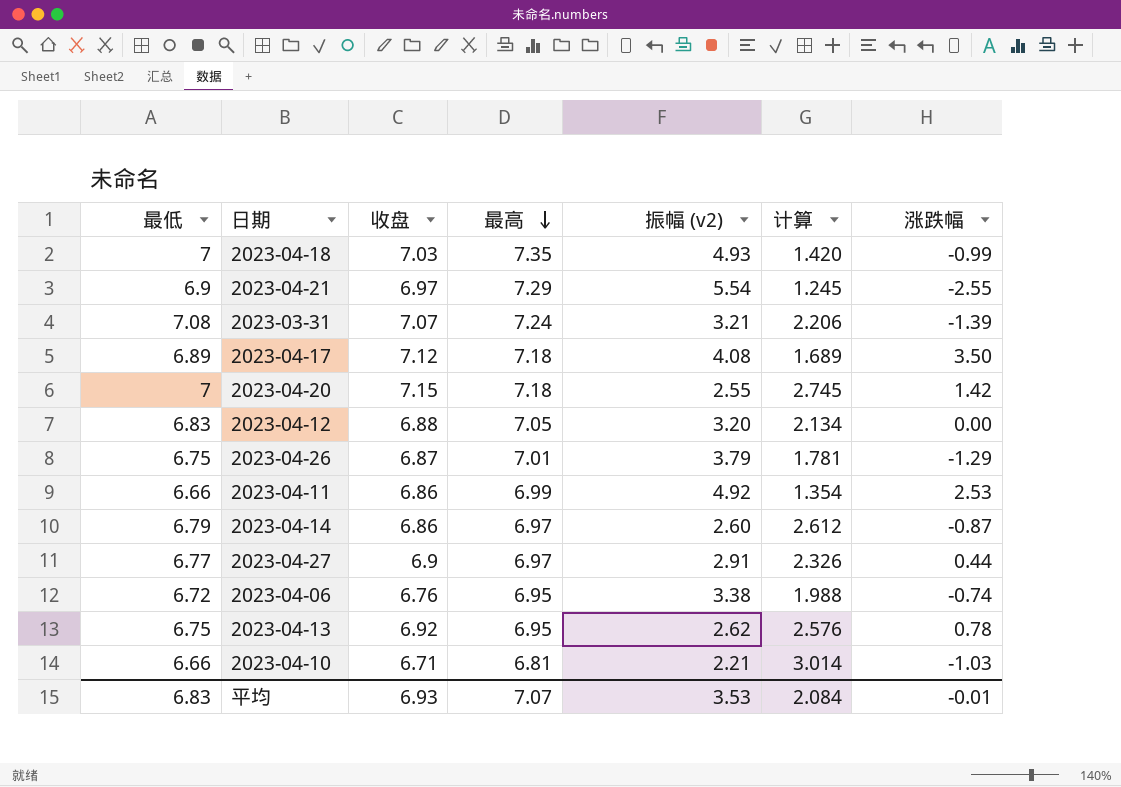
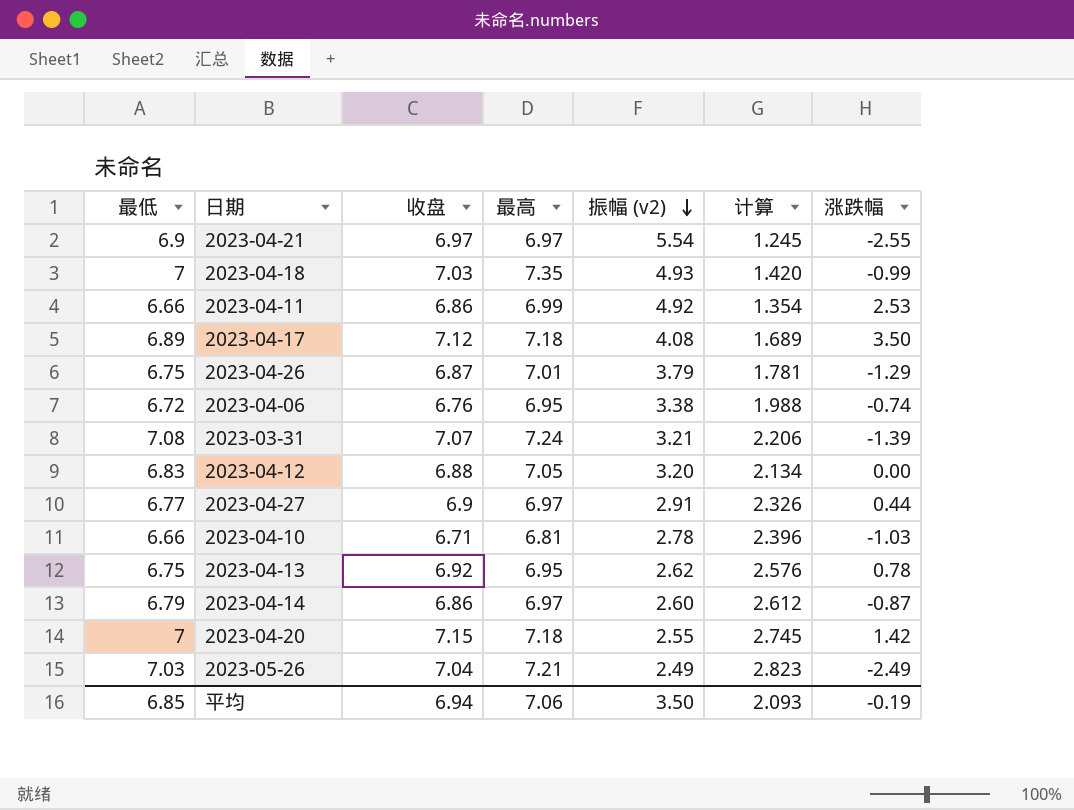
row order: 最高 descending -> 振幅 (v2) descending
2023-04-21 | 最高: 7.29 -> 6.97
2023-04-10 | 振幅 (v2): 2.21 -> 2.78
2023-04-10 | 计算: 3.014 -> 2.396
row 2023-05-26: none -> 7.03 | 7.04 | 7.21 | 2.49 | 2.823 | -2.49
平均 | 最低: 6.83 -> 6.85
平均 | 收盘: 6.93 -> 6.94
平均 | 最高: 7.07 -> 7.06
平均 | 振幅 (v2): 3.53 -> 3.50
平均 | 计算: 2.084 -> 2.093
平均 | 涨跌幅: -0.01 -> -0.19

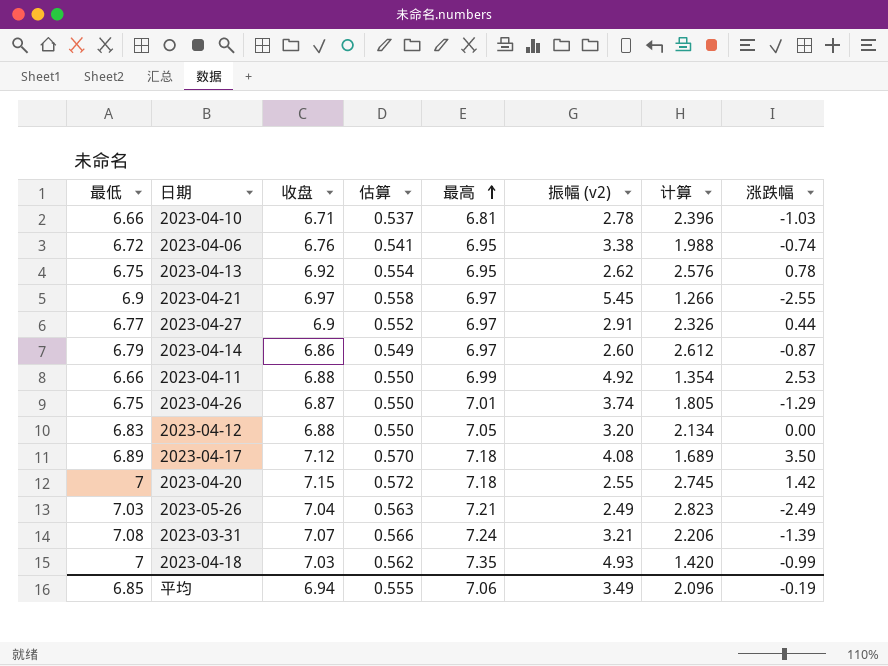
row order: 振幅 (v2) descending -> 最高 ascending
column 估算 | formula: none -> [收盘] * 0.08
2023-04-21 | 振幅 (v2): 5.54 -> 5.45
2023-04-21 | 计算: 1.245 -> 1.266
2023-04-11 | 收盘: 6.86 -> 6.88
2023-04-26 | 振幅 (v2): 3.79 -> 3.74
2023-04-26 | 计算: 1.781 -> 1.805
平均 | 振幅 (v2): 3.50 -> 3.49
平均 | 计算: 2.093 -> 2.096

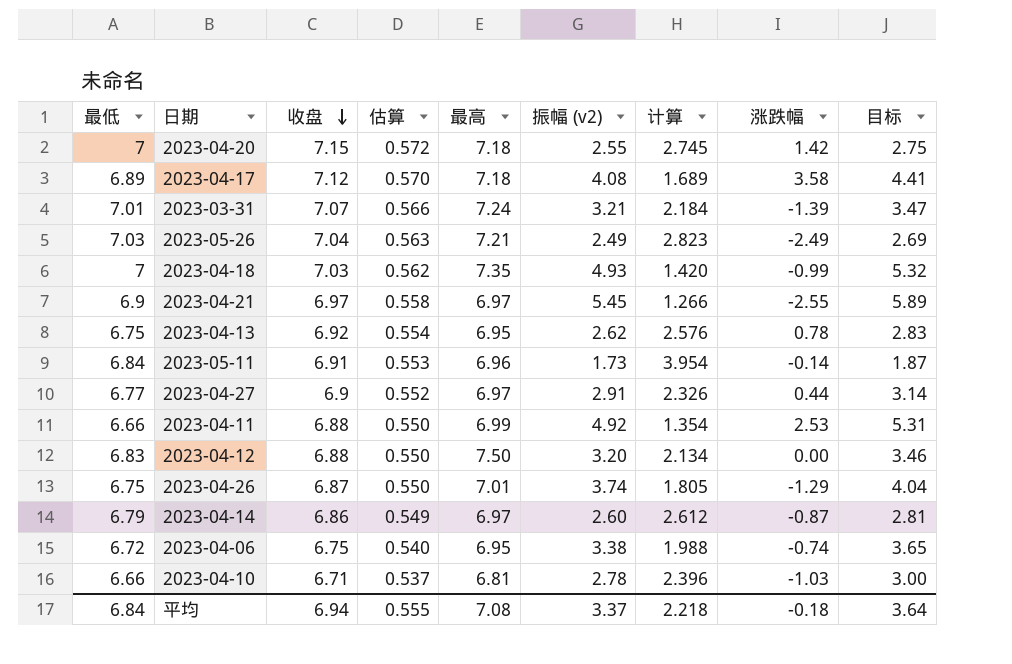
row order: 最高 ascending -> 收盘 descending
column 目标 | formula: none -> [振幅 (v2)] * 1.08
2023-04-17 | 涨跌幅: 3.50 -> 3.58
2023-03-31 | 最低: 7.08 -> 7.01
2023-03-31 | 计算: 2.206 -> 2.184
row 2023-05-11: none -> 6.84 | 6.91 | 0.553 | 6.96 | 1.73 | 3.954 | -0.14 | 1.87
2023-04-12 | 最高: 7.05 -> 7.50
2023-04-06 | 收盘: 6.76 -> 6.75
2023-04-06 | 估算: 0.541 -> 0.540
平均 | 最低: 6.85 -> 6.84
平均 | 最高: 7.06 -> 7.08
平均 | 振幅 (v2): 3.49 -> 3.37
平均 | 计算: 2.096 -> 2.218
平均 | 涨跌幅: -0.19 -> -0.18

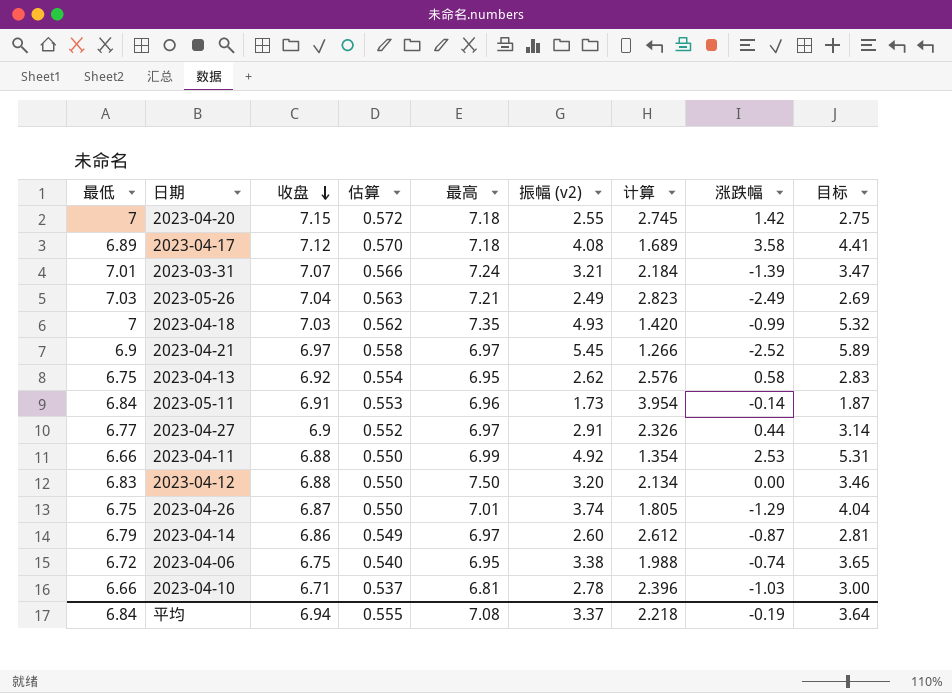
2023-04-21 | 涨跌幅: -2.55 -> -2.52
2023-04-13 | 涨跌幅: 0.78 -> 0.58
平均 | 涨跌幅: -0.18 -> -0.19

